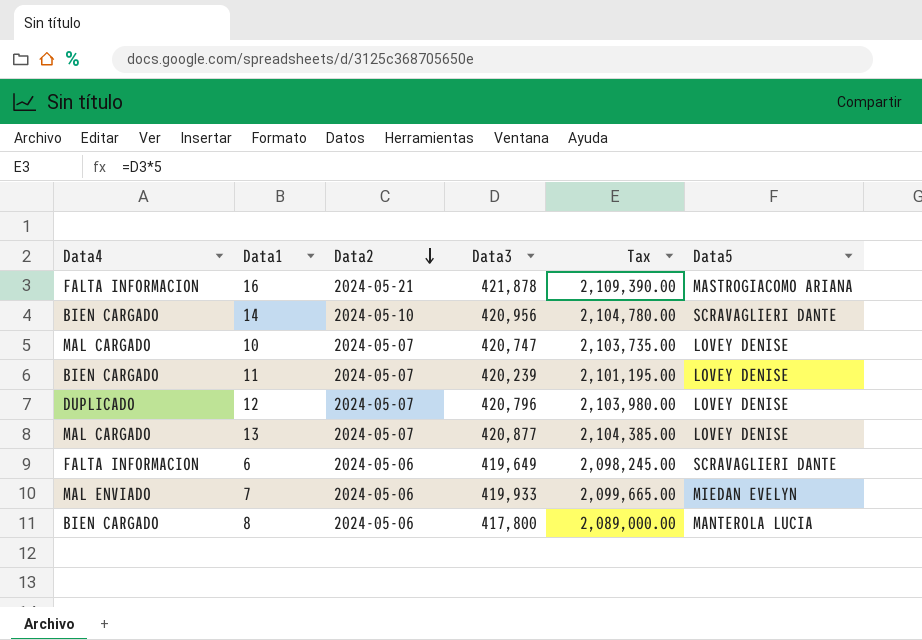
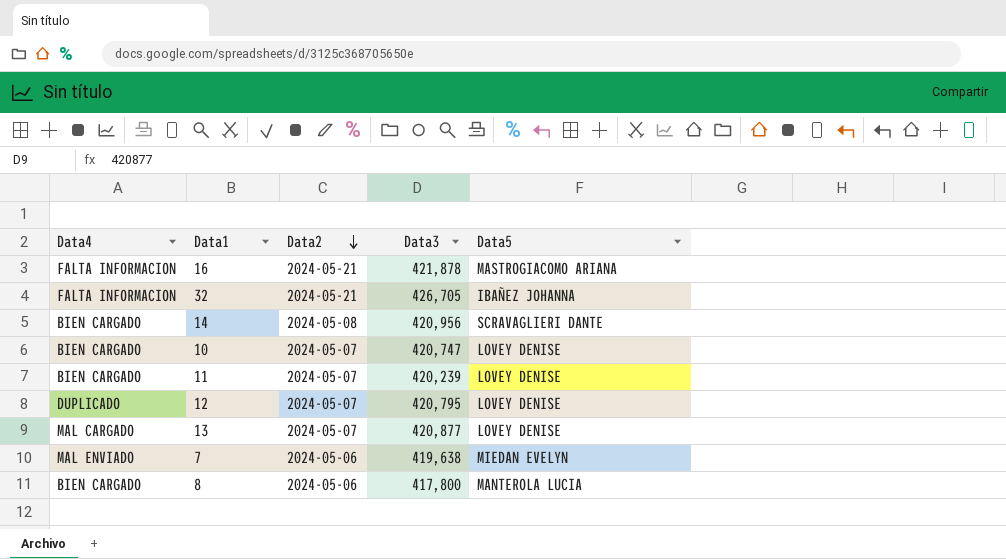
column Tax | formula: [Data3] * 5 -> none
row 6: FALTA INFORMACION | 2024-05-06 | 419,649 | 2,098,245.00 | SCRAVAGLIERI DANTE -> none
row 32: none -> FALTA INFORMACION | 2024-05-21 | 426,705 | IBAÑEZ JOHANNA
14 | Data2: 2024-05-10 -> 2024-05-08
10 | Data4: MAL CARGADO -> BIEN CARGADO
12 | Data3: 420,796 -> 420,795
7 | Data3: 419,933 -> 419,638

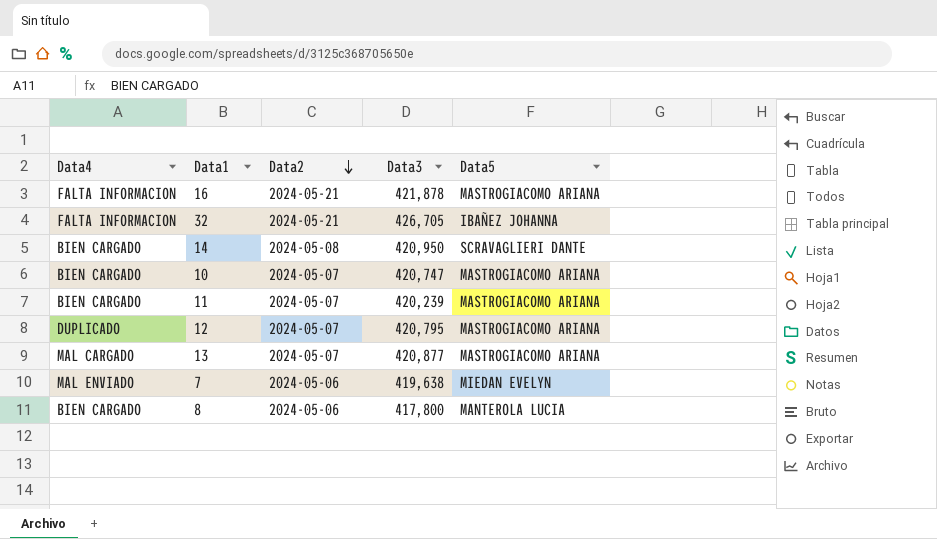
14 | Data3: 420,956 -> 420,950
10 | Data5: LOVEY DENISE -> MASTROGIACOMO ARIANA
11 | Data5: LOVEY DENISE -> MASTROGIACOMO ARIANA
12 | Data5: LOVEY DENISE -> MASTROGIACOMO ARIANA
13 | Data5: LOVEY DENISE -> MASTROGIACOMO ARIANA

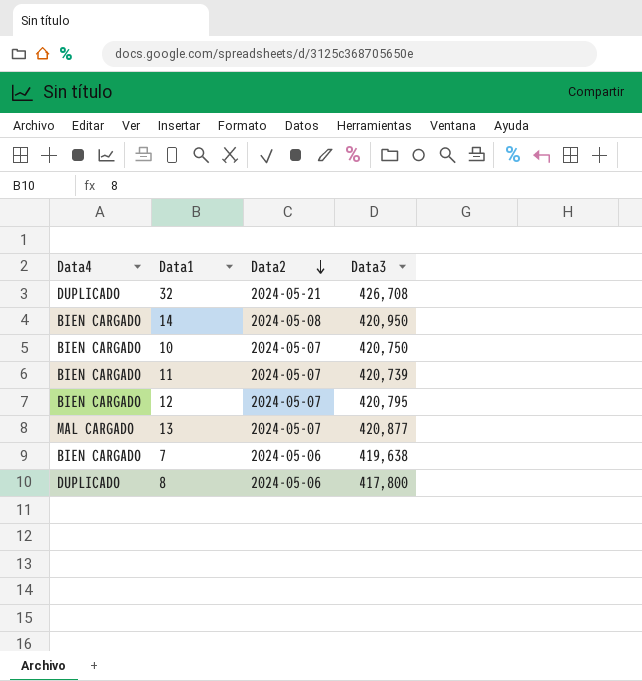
column Data5 | position: 5 -> none
row 16: FALTA INFORMACION | 2024-05-21 | 421,878 | MASTROGIACOMO ARIANA -> none
32 | Data4: FALTA INFORMACION -> DUPLICADO
32 | Data3: 426,705 -> 426,708
10 | Data3: 420,747 -> 420,750
11 | Data3: 420,239 -> 420,739
12 | Data4: DUPLICADO -> BIEN CARGADO
7 | Data4: MAL ENVIADO -> BIEN CARGADO
8 | Data4: BIEN CARGADO -> DUPLICADO

